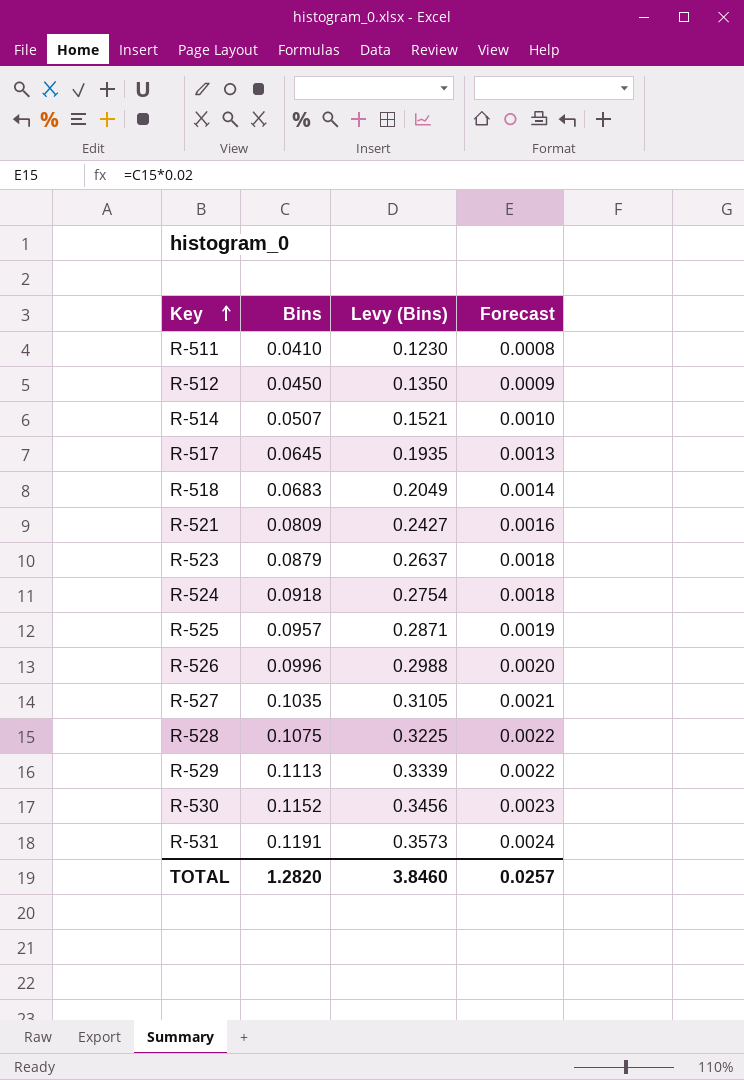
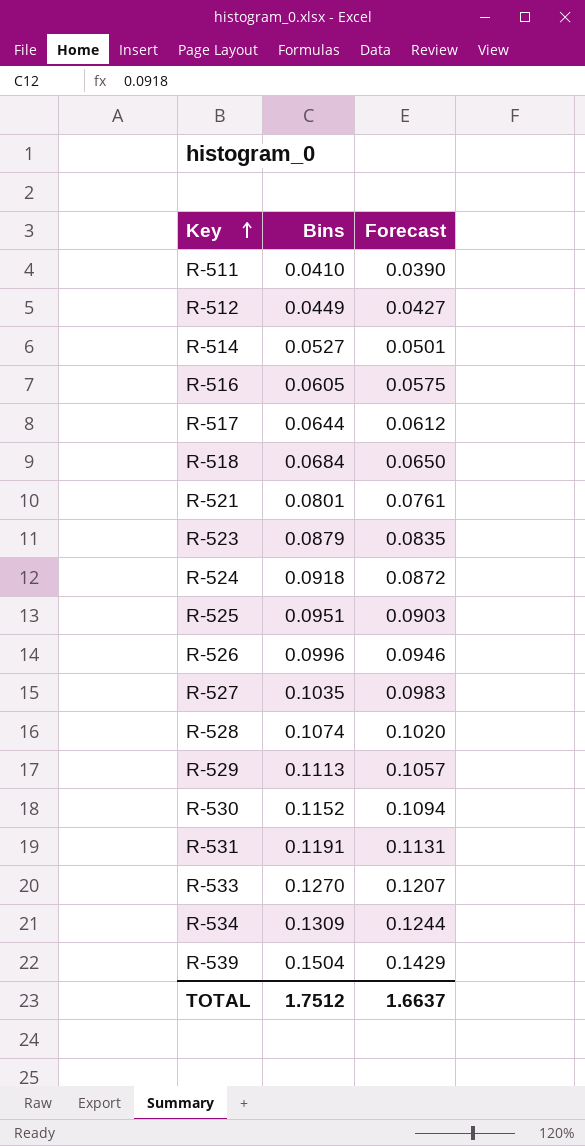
column Levy (Bins) | formula: [Bins] * 3 -> none
column Forecast | formula: [Bins] * 0.02 -> [Bins] * 0.95
R-512 | Bins: 0.0450 -> 0.0449
R-514 | Bins: 0.0507 -> 0.0527
row R-516: none -> 0.0605 | 0.0575
R-517 | Bins: 0.0645 -> 0.0644
R-518 | Bins: 0.0683 -> 0.0684
R-521 | Bins: 0.0809 -> 0.0801
R-525 | Bins: 0.0957 -> 0.0951
R-528 | Bins: 0.1075 -> 0.1074
row R-533: none -> 0.1270 | 0.1207
row R-534: none -> 0.1309 | 0.1244
row R-539: none -> 0.1504 | 0.1429
TOTAL | Bins: 1.2820 -> 1.7512
TOTAL | Forecast: 0.0257 -> 1.6637

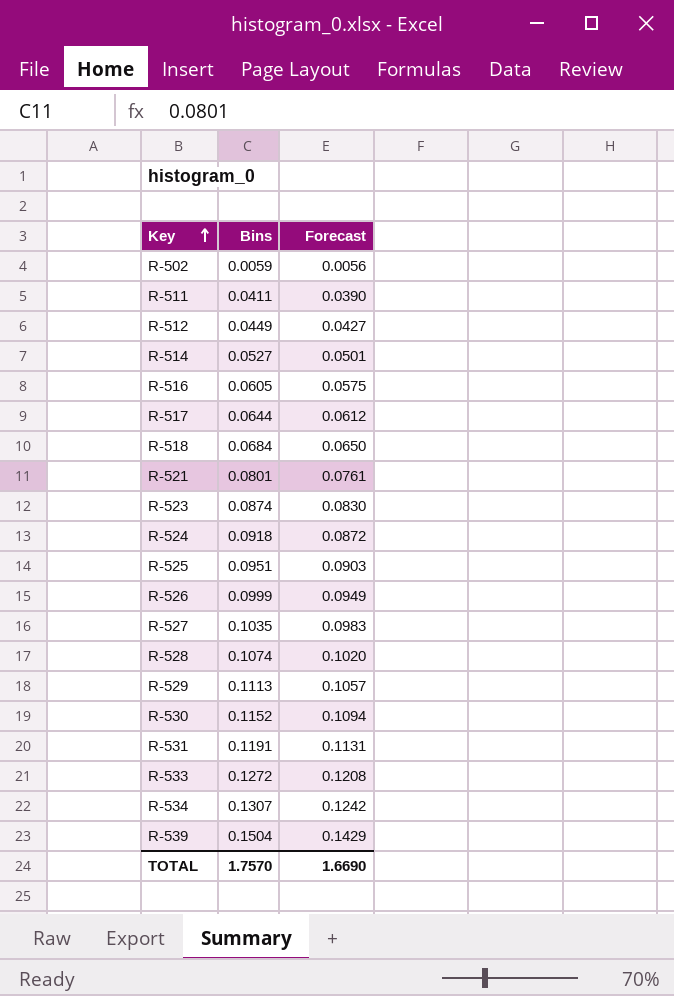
row R-502: none -> 0.0059 | 0.0056
R-511 | Bins: 0.0410 -> 0.0411
R-523 | Bins: 0.0879 -> 0.0874
R-523 | Forecast: 0.0835 -> 0.0830
R-526 | Bins: 0.0996 -> 0.0999
R-526 | Forecast: 0.0946 -> 0.0949
R-533 | Bins: 0.1270 -> 0.1272
R-533 | Forecast: 0.1207 -> 0.1208
R-534 | Bins: 0.1309 -> 0.1307
R-534 | Forecast: 0.1244 -> 0.1242
TOTAL | Bins: 1.7512 -> 1.7570
TOTAL | Forecast: 1.6637 -> 1.6690

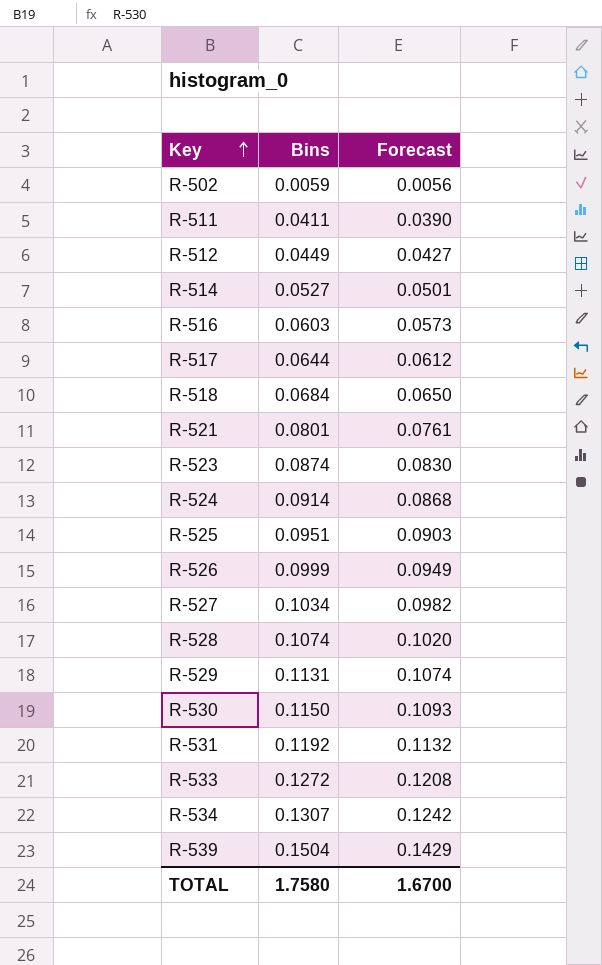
R-516 | Bins: 0.0605 -> 0.0603
R-516 | Forecast: 0.0575 -> 0.0573
R-524 | Bins: 0.0918 -> 0.0914
R-524 | Forecast: 0.0872 -> 0.0868
R-527 | Bins: 0.1035 -> 0.1034
R-527 | Forecast: 0.0983 -> 0.0982
R-529 | Bins: 0.1113 -> 0.1131
R-529 | Forecast: 0.1057 -> 0.1074
R-530 | Bins: 0.1152 -> 0.1150
R-530 | Forecast: 0.1094 -> 0.1093
R-531 | Bins: 0.1191 -> 0.1192
R-531 | Forecast: 0.1131 -> 0.1132
TOTAL | Bins: 1.7570 -> 1.7580
TOTAL | Forecast: 1.6690 -> 1.6700

